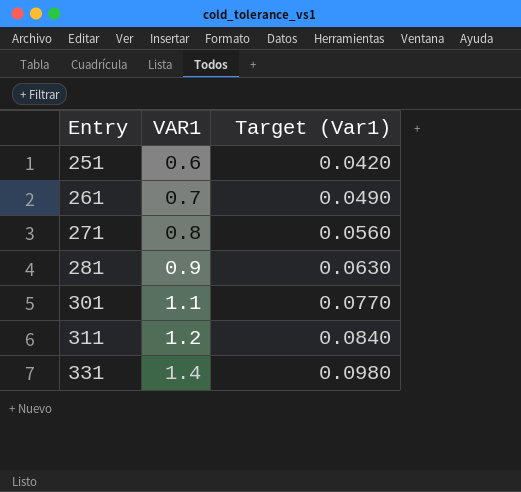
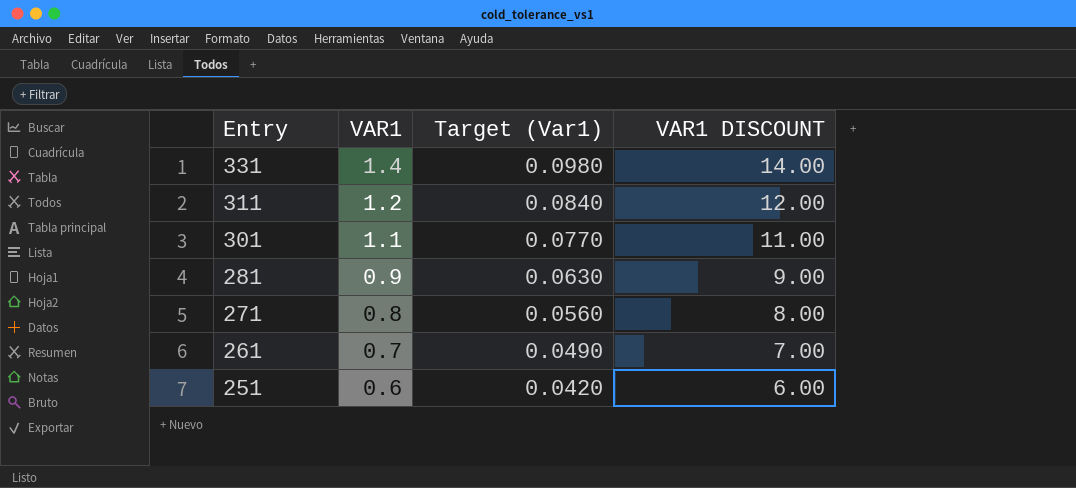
row order: Entry ascending -> Entry descending
column VAR1 DISCOUNT | formula: none -> [VAR1] * 10

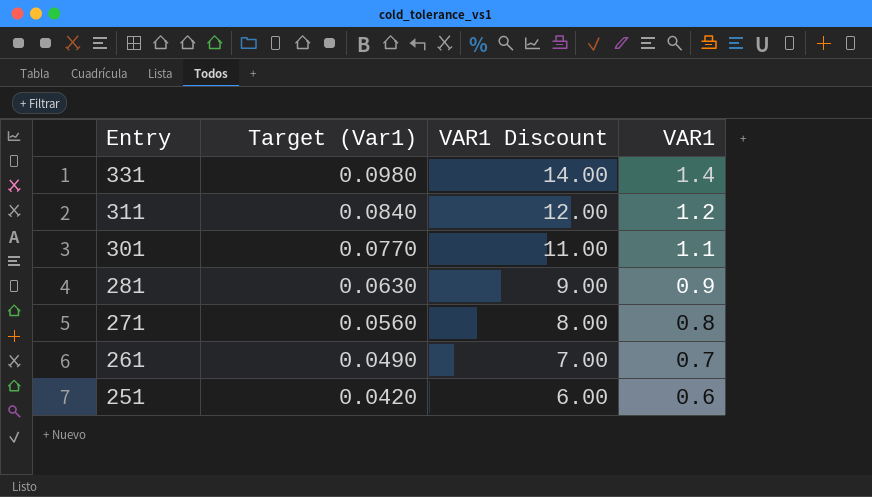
column name: VAR1 DISCOUNT -> VAR1 Discount
column VAR1 | position: 2 -> 4

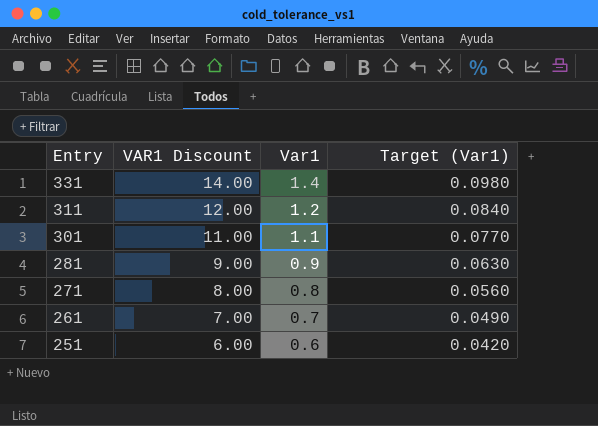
column name: VAR1 -> Var1
column Target (Var1) | position: 2 -> 4

